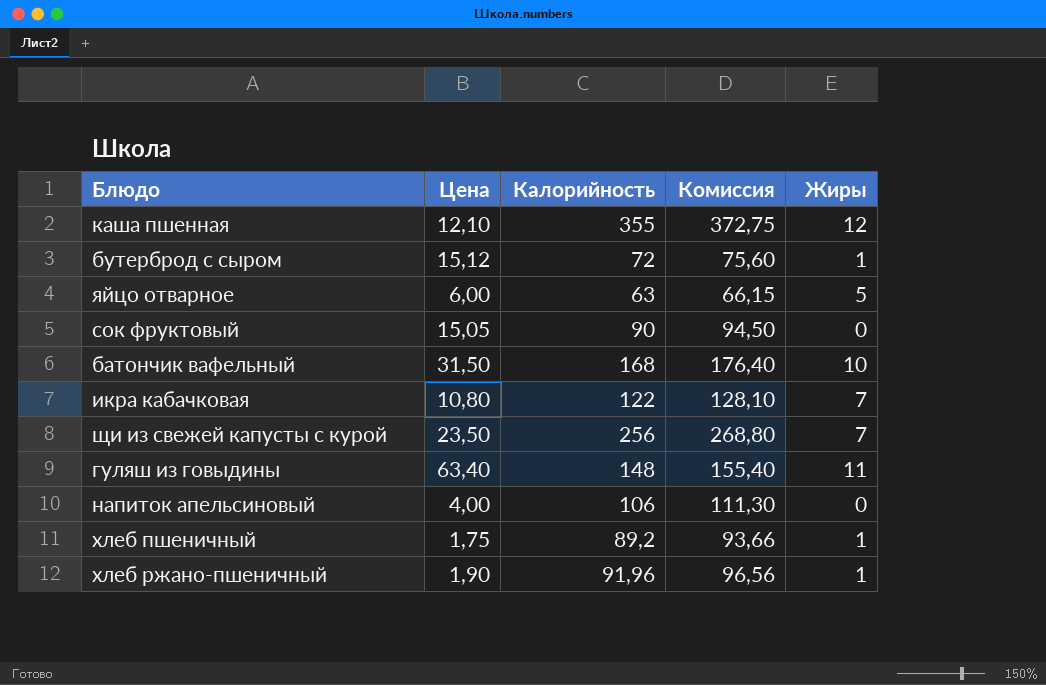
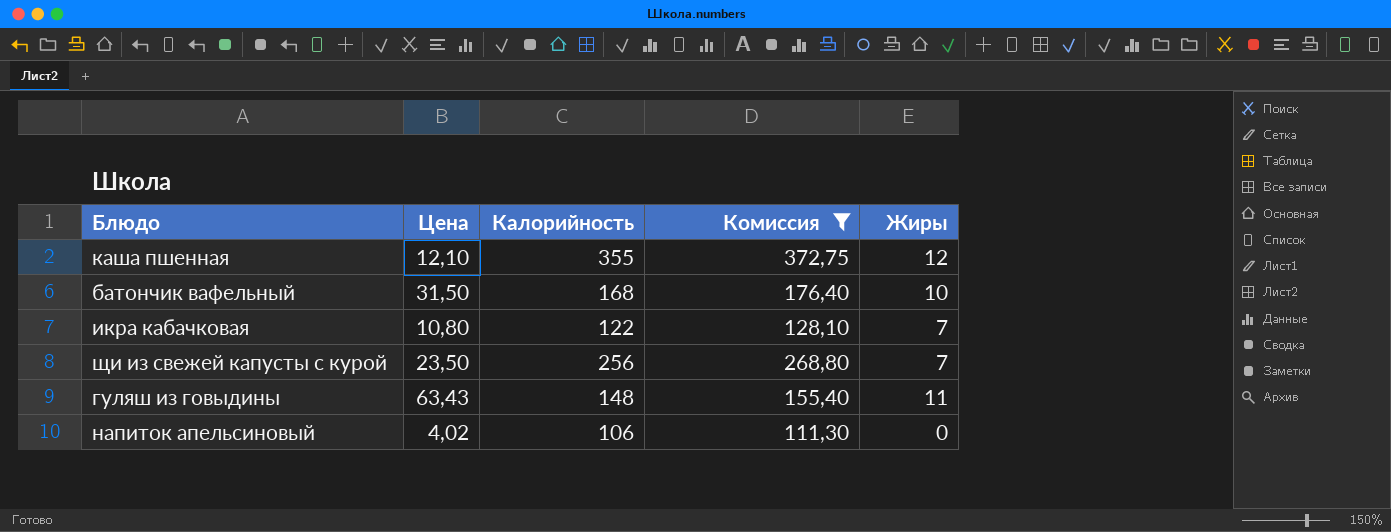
filter: none -> Комиссия >= 111,30
гуляш из говыдины | Цена: 63,40 -> 63,43
напиток апельсиновый | Цена: 4,00 -> 4,02

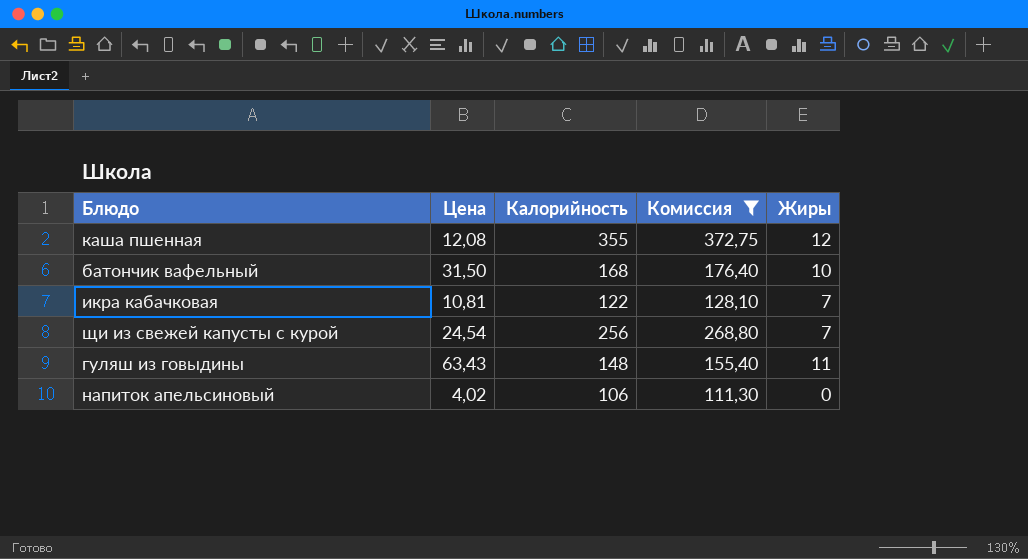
каша пшенная | Цена: 12,10 -> 12,08
икра кабачковая | Цена: 10,80 -> 10,81
щи из свежей капусты с курой | Цена: 23,50 -> 24,54

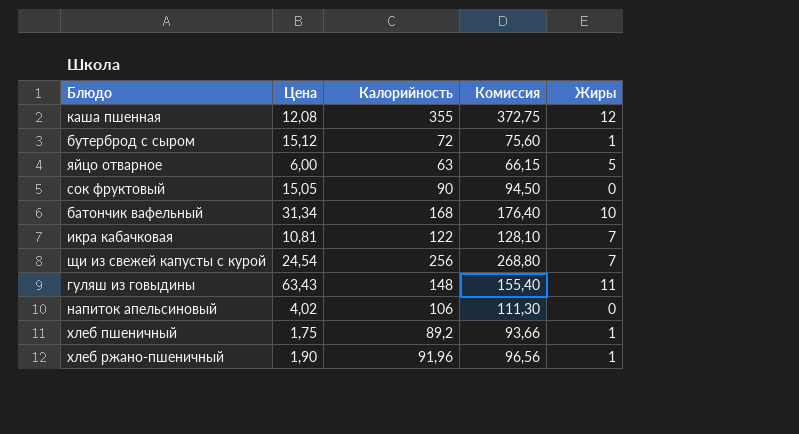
filter: Комиссия >= 111,30 -> none
батончик вафельный | Цена: 31,50 -> 31,34

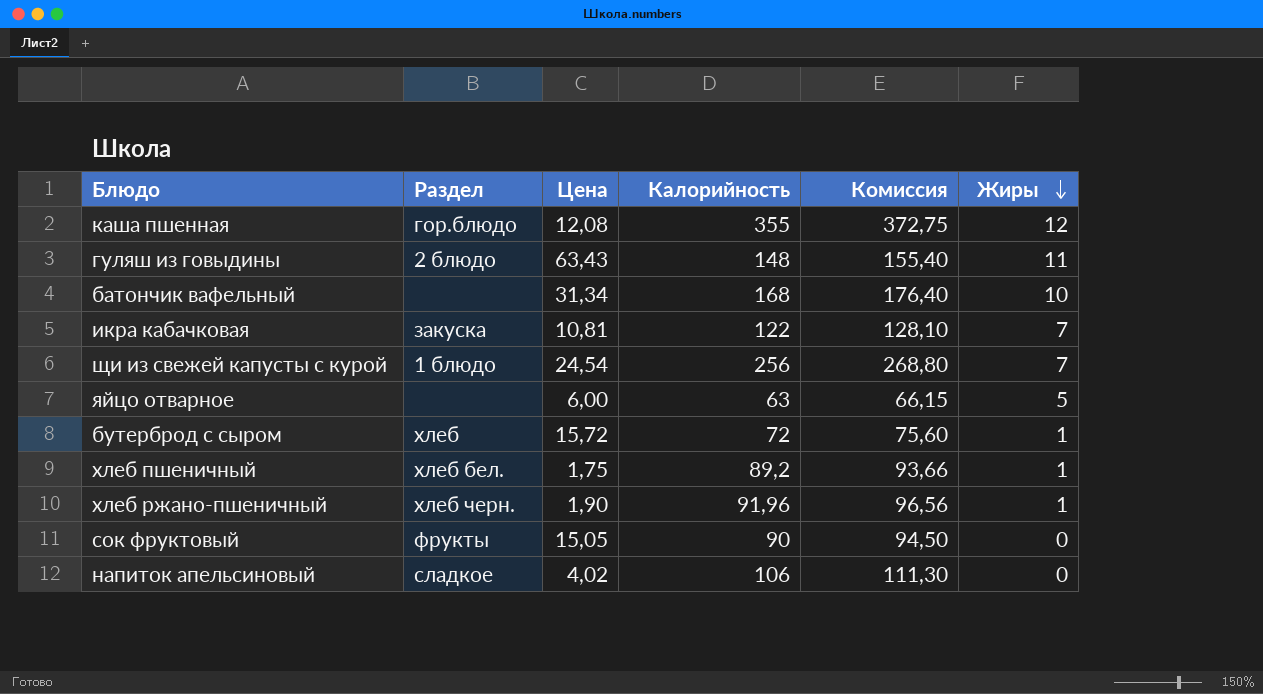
row order: none -> Жиры descending
column Раздел | position: none -> 2
бутерброд с сыром | Цена: 15,12 -> 15,72

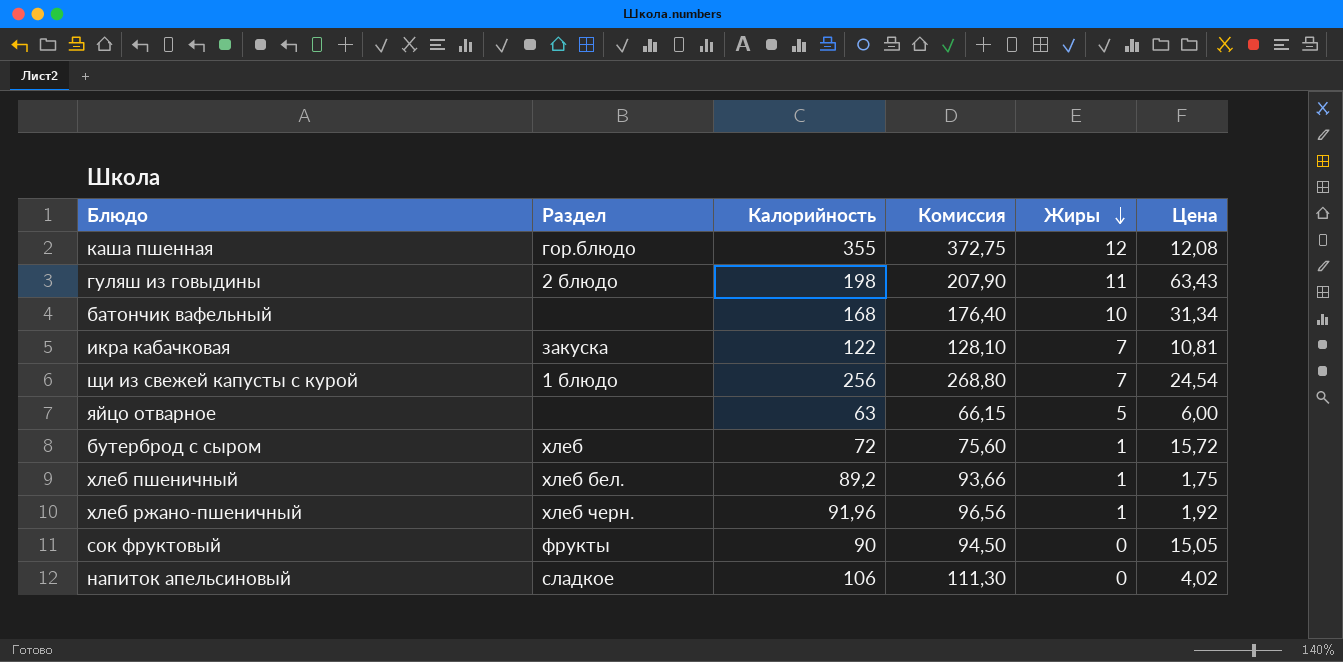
column Цена | position: 3 -> 6
гуляш из говыдины | Калорийность: 148 -> 198
гуляш из говыдины | Комиссия: 155,40 -> 207,90
хлеб ржано-пшеничный | Цена: 1,90 -> 1,92

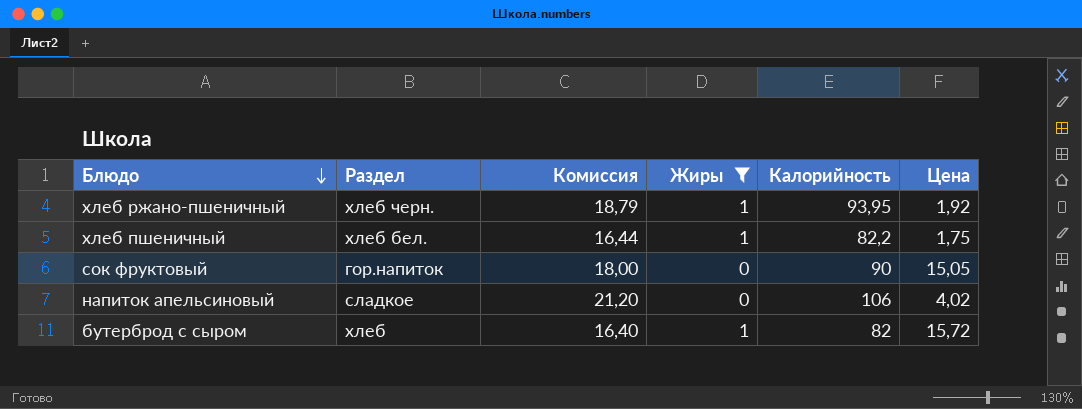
filter: none -> Жиры <= 1
row order: Жиры descending -> Блюдо descending
column Комиссия | formula: [Калорийность] * 1,05 -> [Калорийность] * 0,2
column Калорийность | position: 3 -> 5
хлеб ржано-пшеничный | Калорийность: 91,96 -> 93,95
хлеб пшеничный | Калорийность: 89,2 -> 82,2
сок фруктовый | Раздел: фрукты -> гор.напиток
бутерброд с сыром | Калорийность: 72 -> 82

